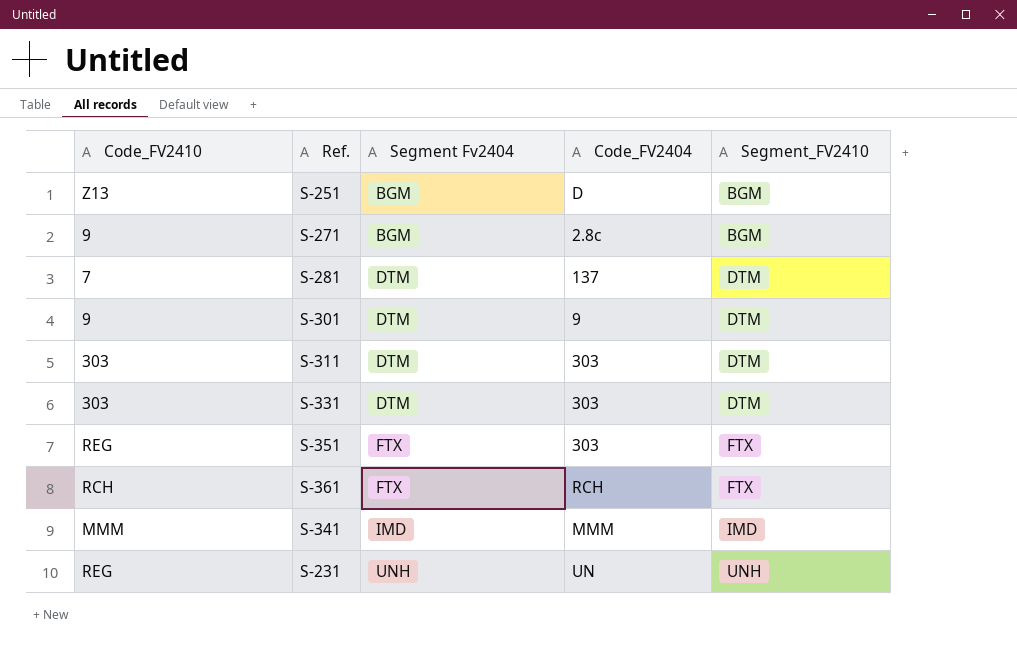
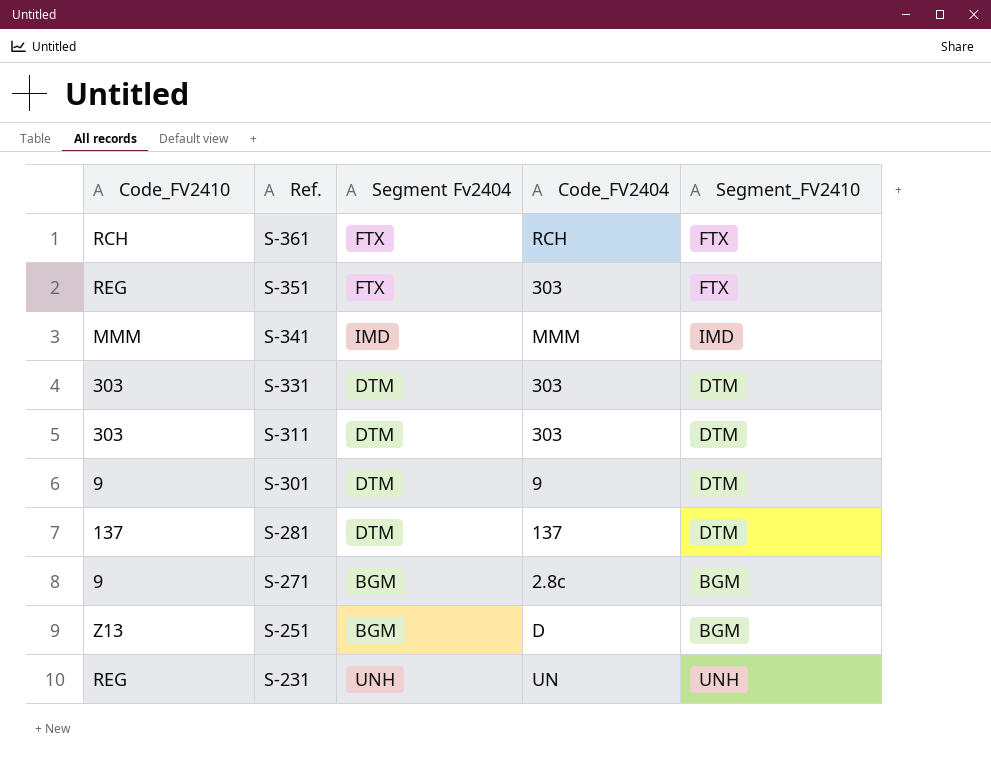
row order: Segment Fv2404 ascending -> Ref. descending
S-281 | Code_FV2410: 7 -> 137

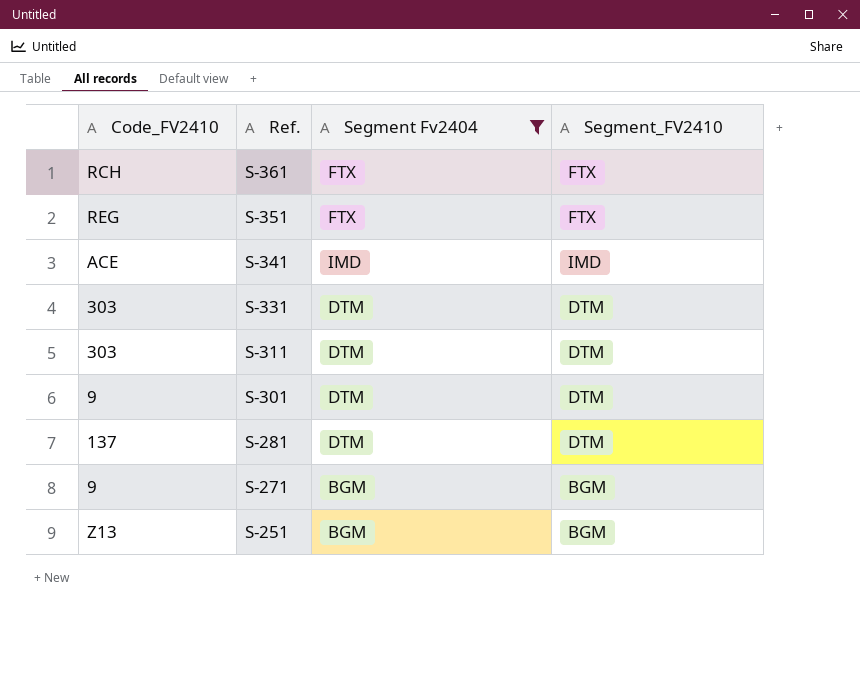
filter: none -> Segment Fv2404 != UNH
column Code_FV2404 | position: 4 -> none
S-341 | Code_FV2410: MMM -> ACE

